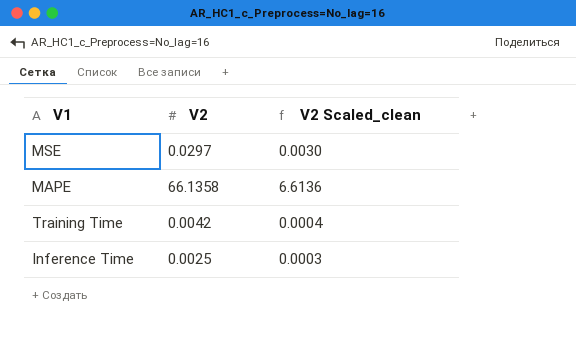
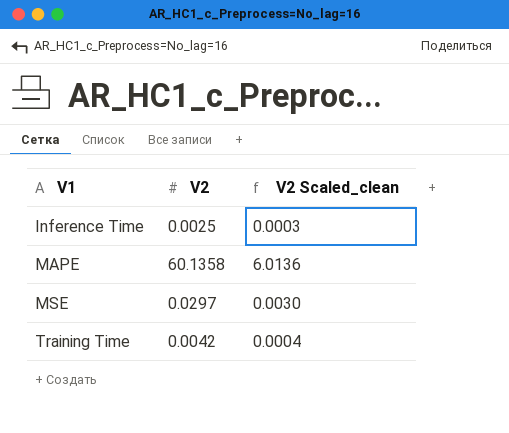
row order: none -> V1 ascending
MAPE | V2: 66.1358 -> 60.1358
MAPE | V2 Scaled_clean: 6.6136 -> 6.0136

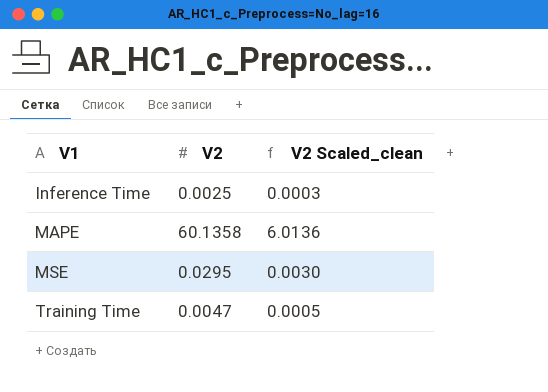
MSE | V2: 0.0297 -> 0.0295
Training Time | V2: 0.0042 -> 0.0047
Training Time | V2 Scaled_clean: 0.0004 -> 0.0005

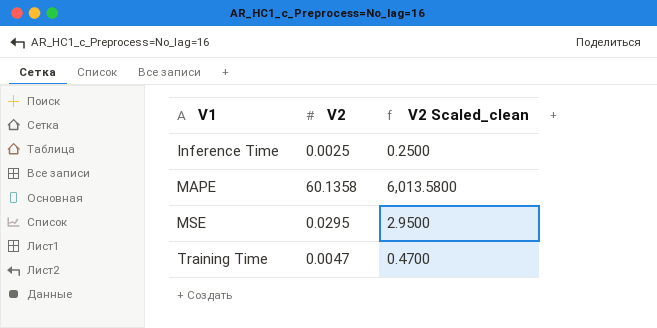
column V2 Scaled_clean | formula: [V2] * 0.1 -> [V2] * 100

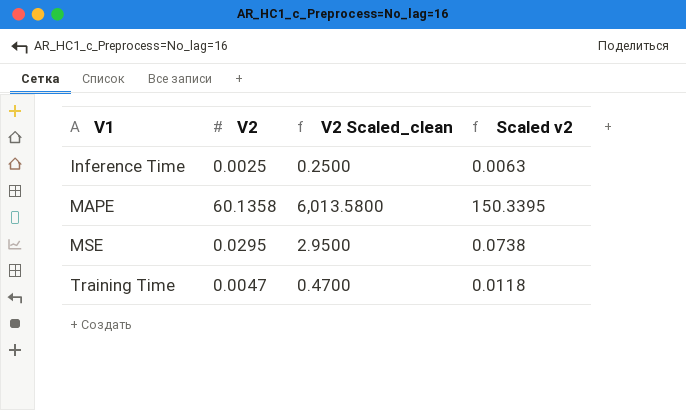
column Scaled v2 | formula: none -> [V2] * 2.5

